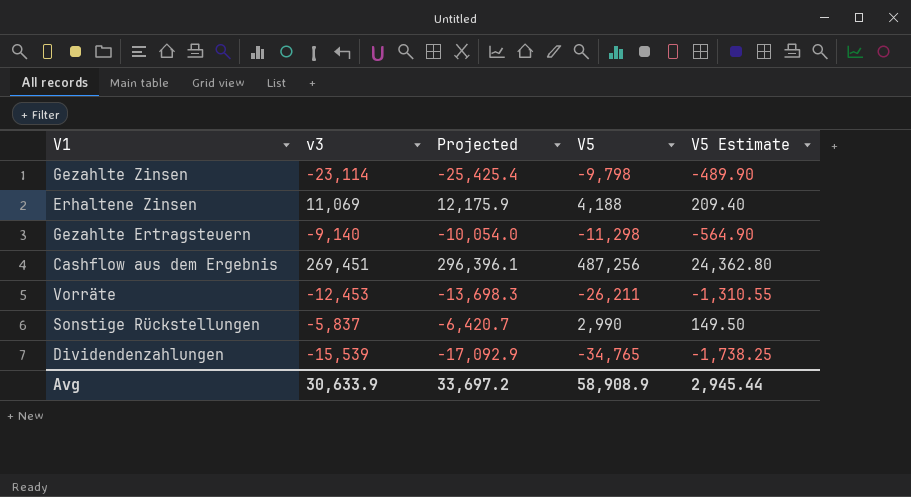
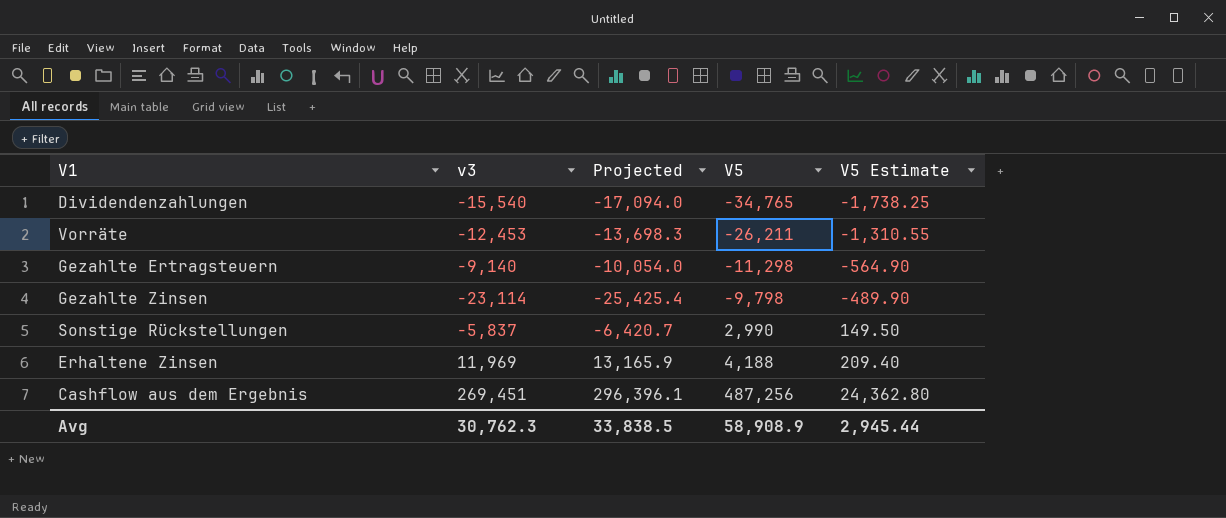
row order: none -> V5 ascending
Dividendenzahlungen | v3: -15,539 -> -15,540
Dividendenzahlungen | Projected: -17,092.9 -> -17,094.0
Erhaltene Zinsen | v3: 11,069 -> 11,969
Erhaltene Zinsen | Projected: 12,175.9 -> 13,165.9
Avg | v3: 30,633.9 -> 30,762.3
Avg | Projected: 33,697.2 -> 33,838.5

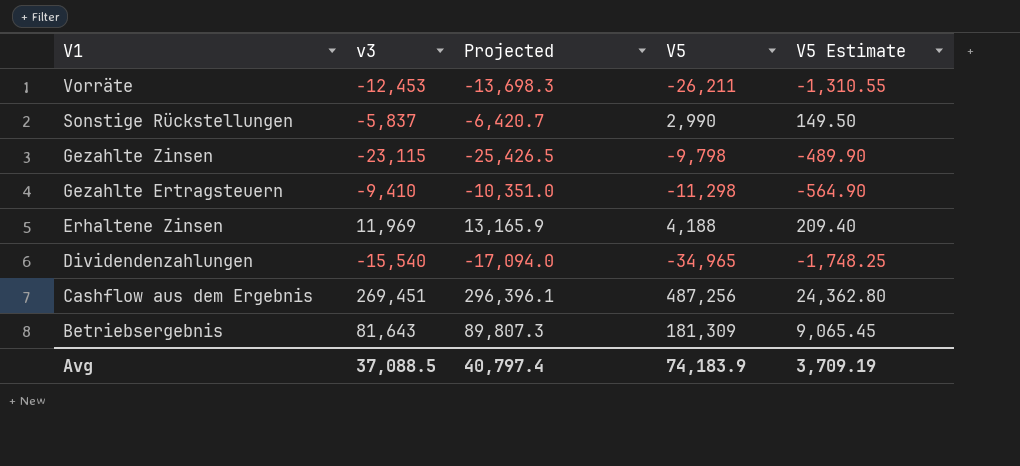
row order: V5 ascending -> V1 descending
Gezahlte Zinsen | v3: -23,114 -> -23,115
Gezahlte Zinsen | Projected: -25,425.4 -> -25,426.5
Gezahlte Ertragsteuern | v3: -9,140 -> -9,410
Gezahlte Ertragsteuern | Projected: -10,054.0 -> -10,351.0
Dividendenzahlungen | V5: -34,765 -> -34,965
Dividendenzahlungen | V5 Estimate: -1,738.25 -> -1,748.25
row Betriebsergebnis: none -> 81,643 | 89,807.3 | 181,309 | 9,065.45
Avg | v3: 30,762.3 -> 37,088.5
Avg | Projected: 33,838.5 -> 40,797.4
Avg | V5: 58,908.9 -> 74,183.9
Avg | V5 Estimate: 2,945.44 -> 3,709.19

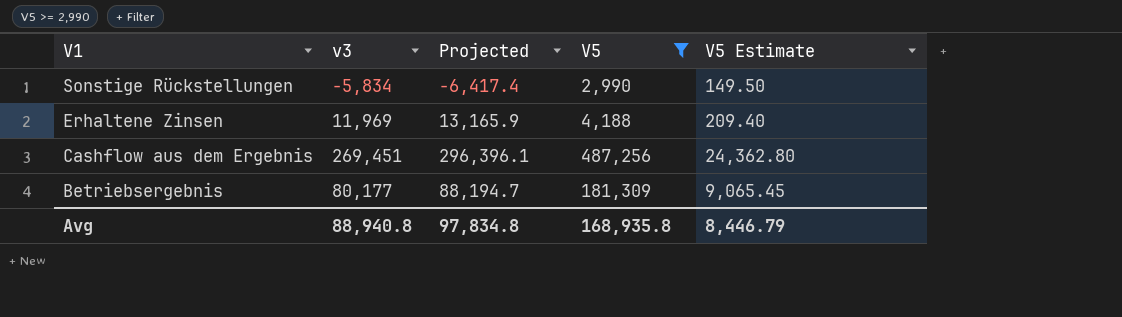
filter: none -> V5 >= 2,990
Sonstige Rückstellungen | v3: -5,837 -> -5,834
Sonstige Rückstellungen | Projected: -6,420.7 -> -6,417.4
Betriebsergebnis | v3: 81,643 -> 80,177
Betriebsergebnis | Projected: 89,807.3 -> 88,194.7
Avg | v3: 37,088.5 -> 88,940.8
Avg | Projected: 40,797.4 -> 97,834.8
Avg | V5: 74,183.9 -> 168,935.8
Avg | V5 Estimate: 3,709.19 -> 8,446.79

